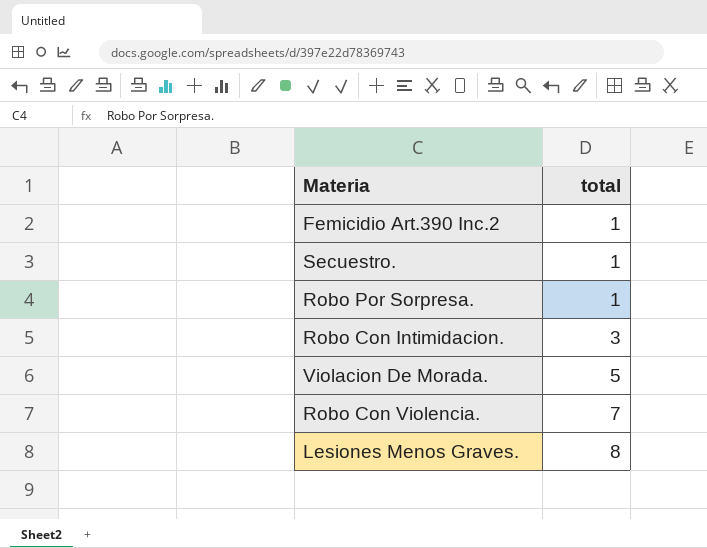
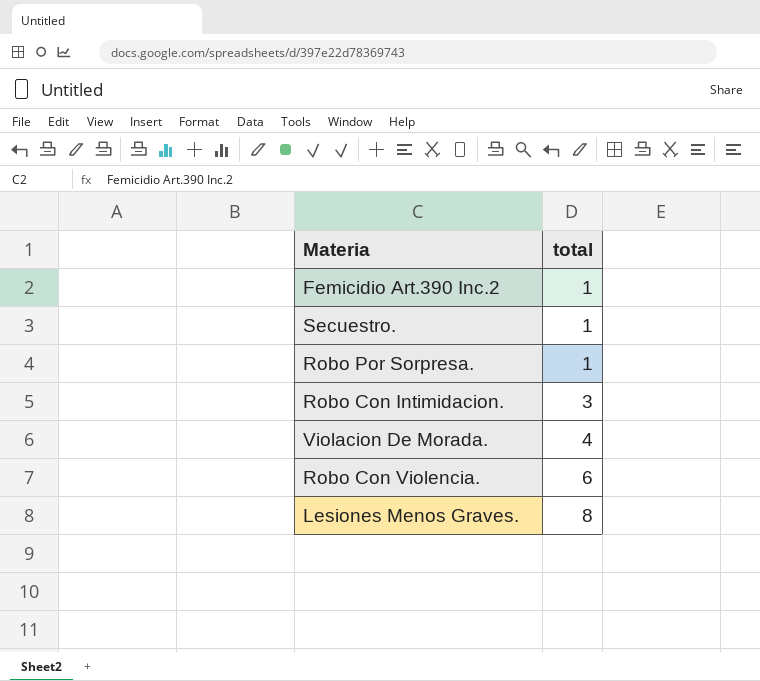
Violacion De Morada. | total: 5 -> 4
Robo Con Violencia. | total: 7 -> 6

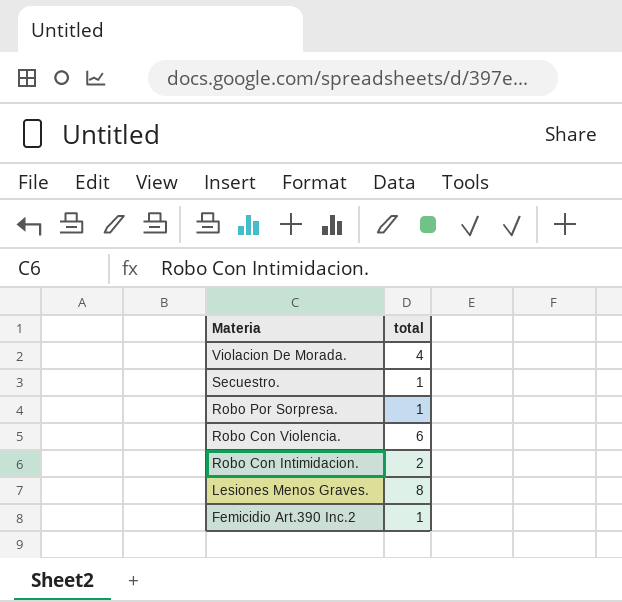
row order: total ascending -> Materia descending
Robo Con Intimidacion. | total: 3 -> 2

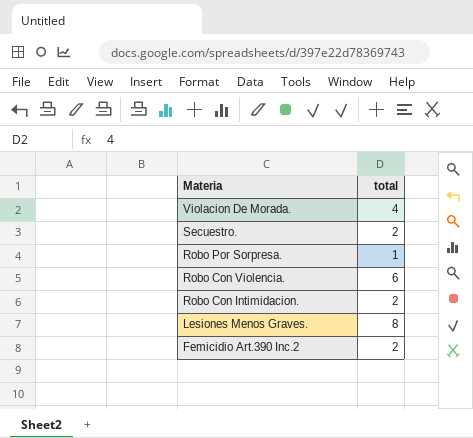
Secuestro. | total: 1 -> 2
Femicidio Art.390 Inc.2 | total: 1 -> 2

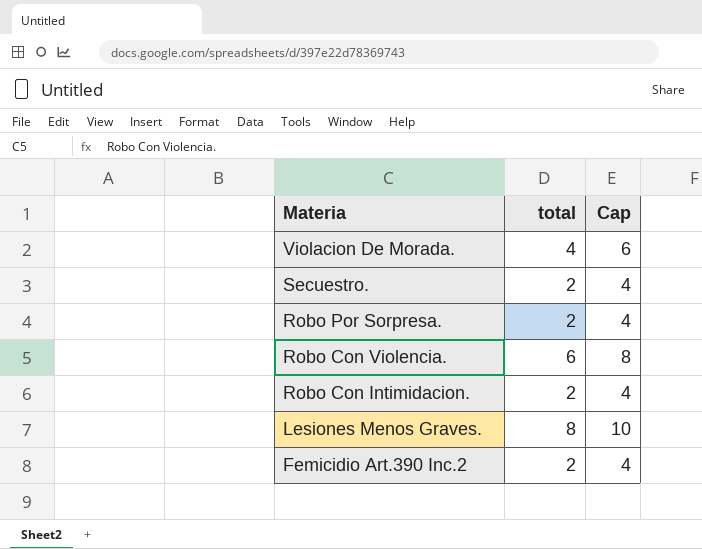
column Cap | formula: none -> [total] + 2
Robo Por Sorpresa. | total: 1 -> 2

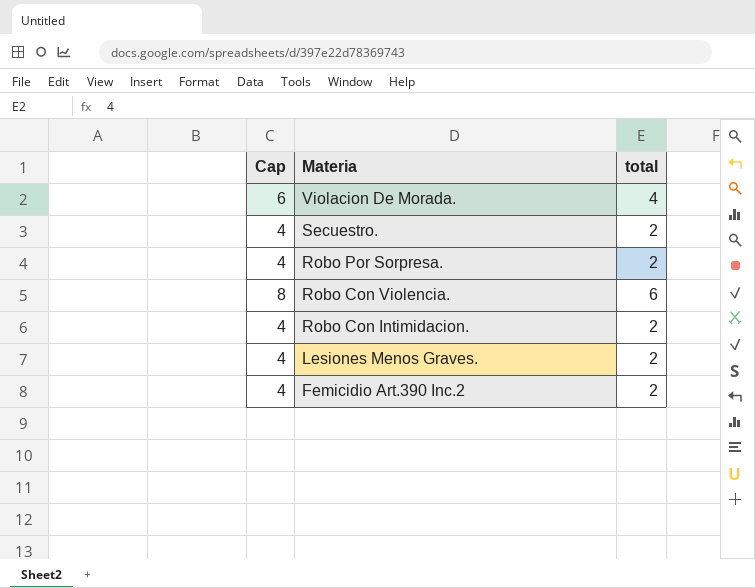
column Cap | position: 3 -> 1
Lesiones Menos Graves. | Cap: 10 -> 4
Lesiones Menos Graves. | total: 8 -> 2

